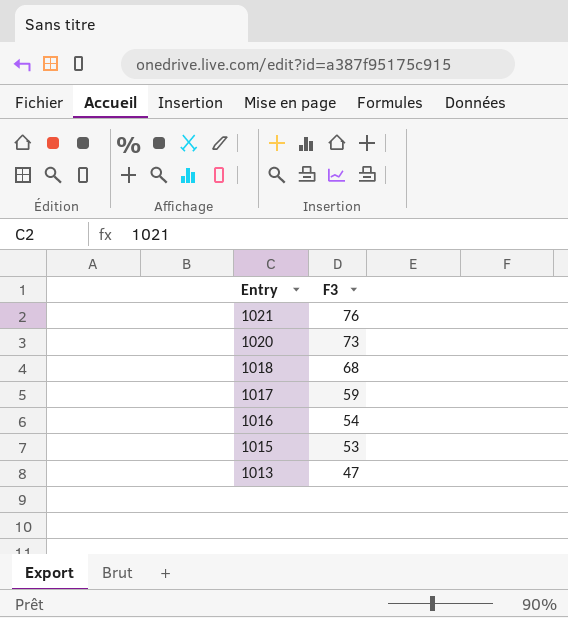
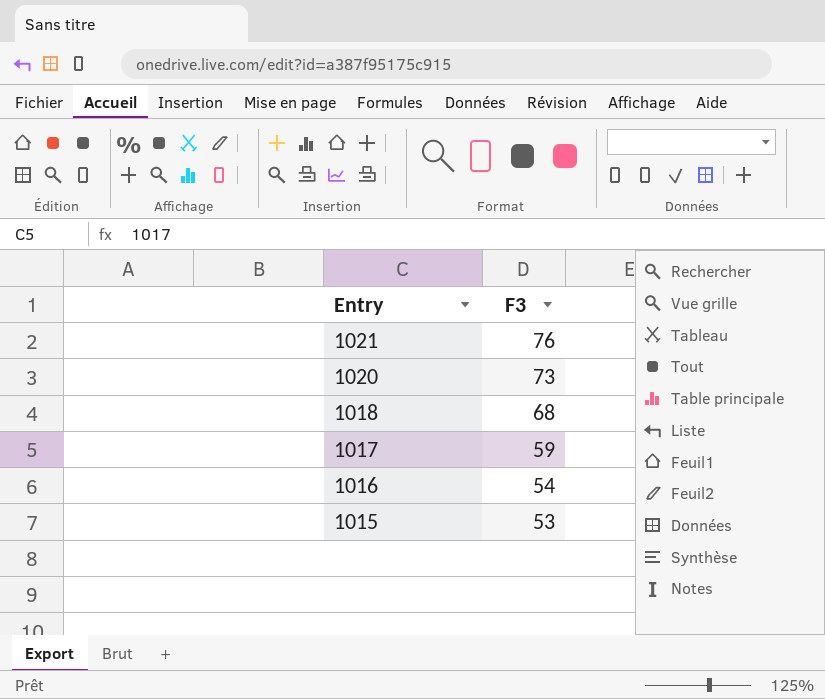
row 1013: 47 -> none

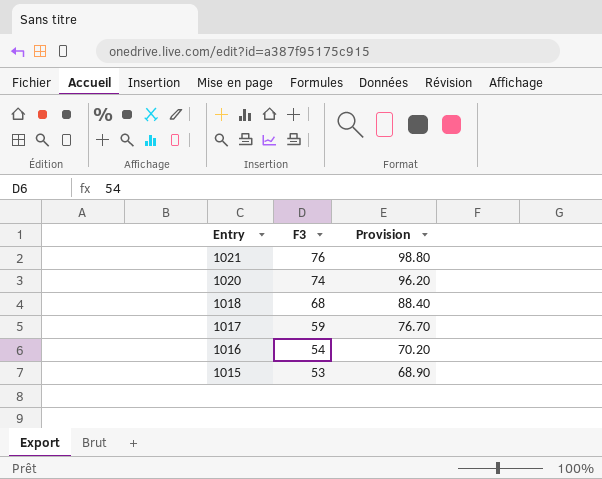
column Provision | formula: none -> [F3] * 1.3
1020 | F3: 73 -> 74

